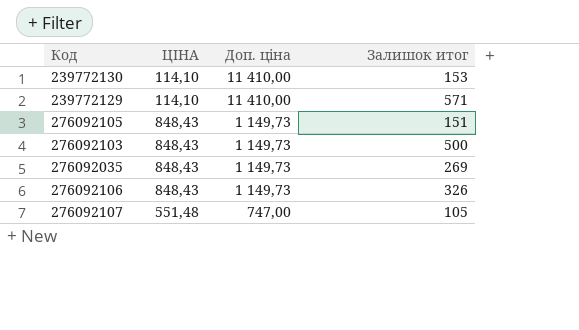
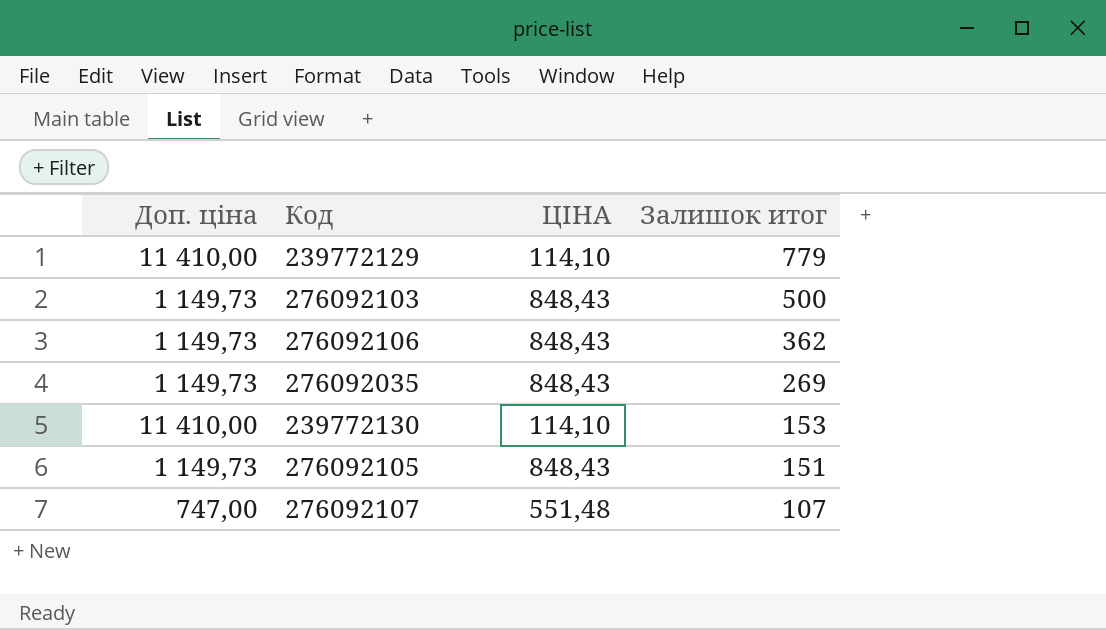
row order: Доп. ціна descending -> Залишок итог descending
column Доп. ціна | position: 3 -> 1
239772129 | Залишок итог: 571 -> 779
276092106 | Залишок итог: 326 -> 362
276092107 | Залишок итог: 105 -> 107

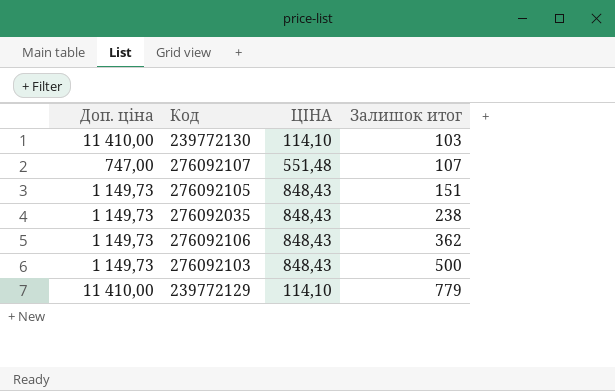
row order: Залишок итог descending -> Залишок итог ascending
239772130 | Залишок итог: 153 -> 103
276092035 | Залишок итог: 269 -> 238

